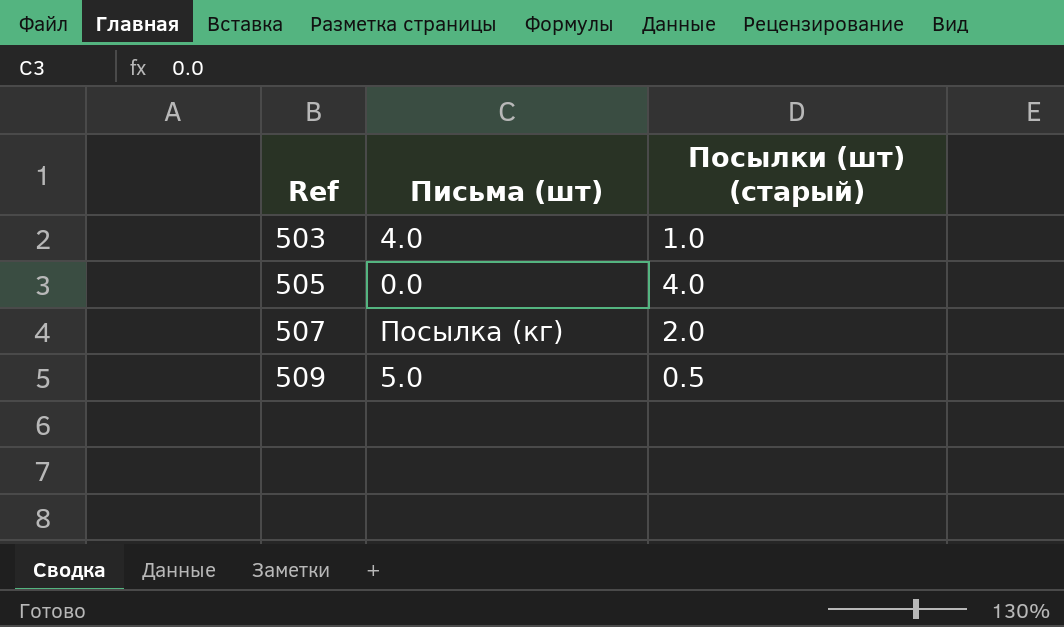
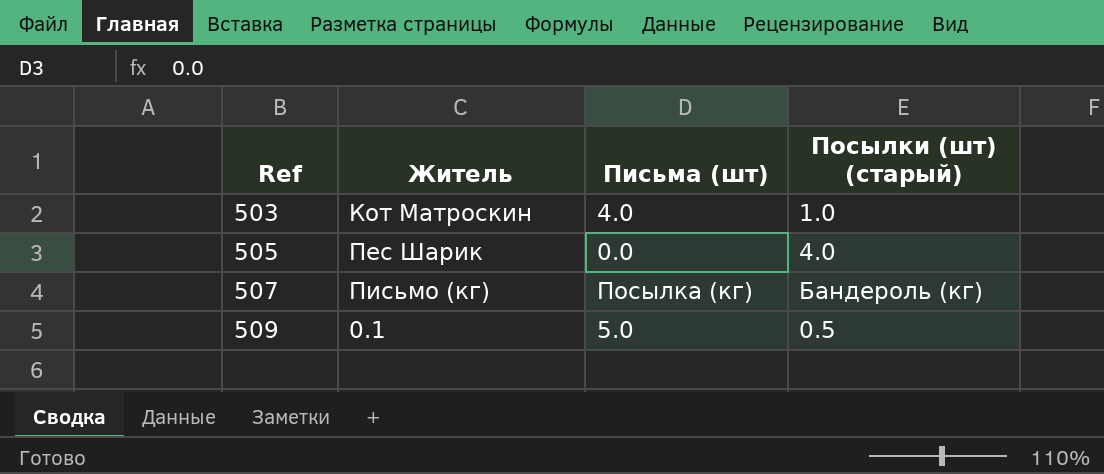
column Житель | position: none -> 2
507 | Посылки (шт) (старый): 2.0 -> Бандероль (кг)

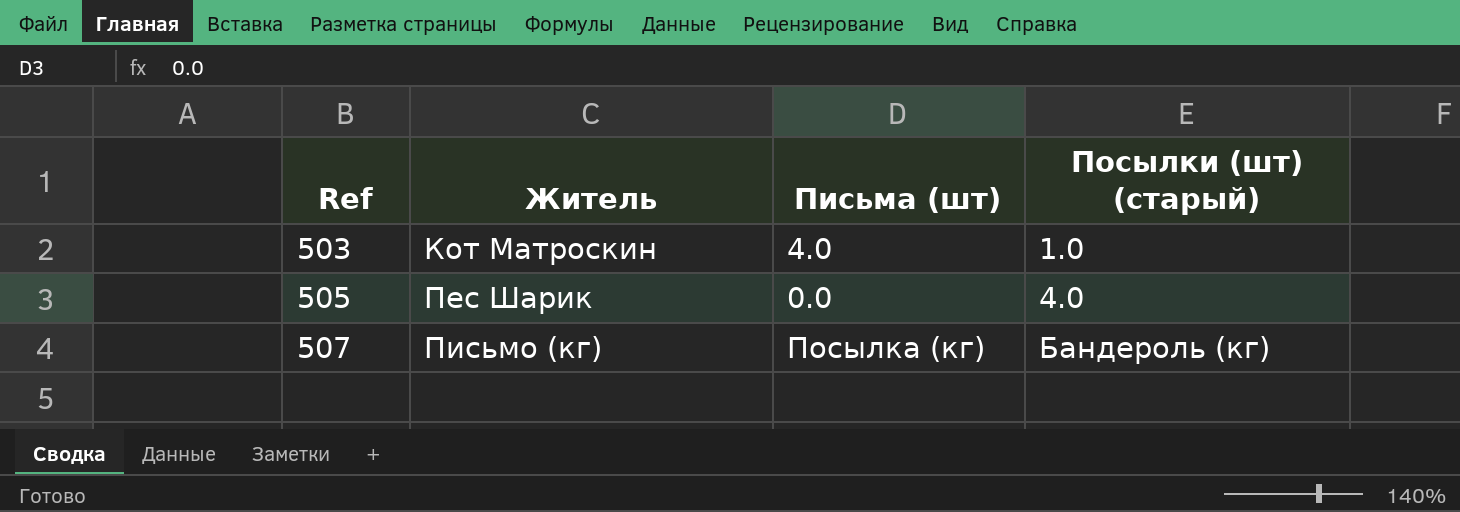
row 509: 0.1 | 5.0 | 0.5 -> none

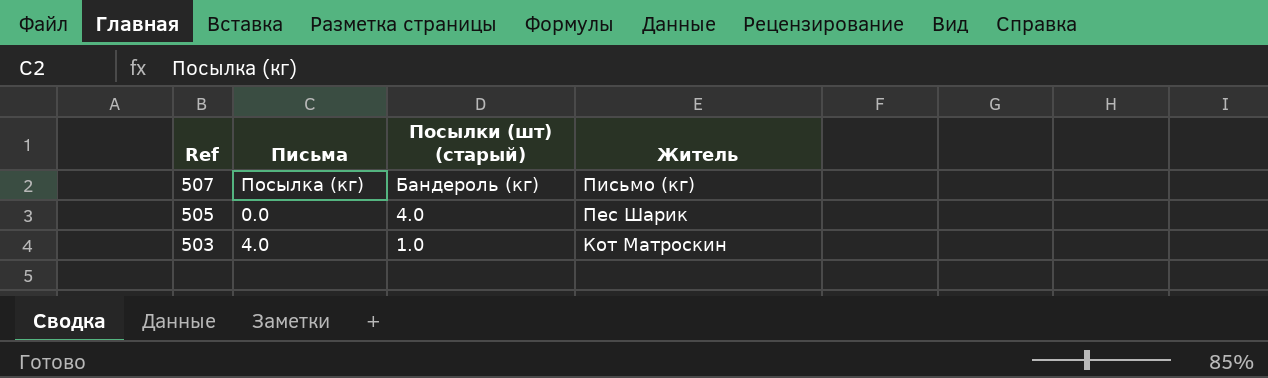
row order: Ref ascending -> Ref descending
column name: Письма (шт) -> Письма
column Житель | position: 2 -> 4

